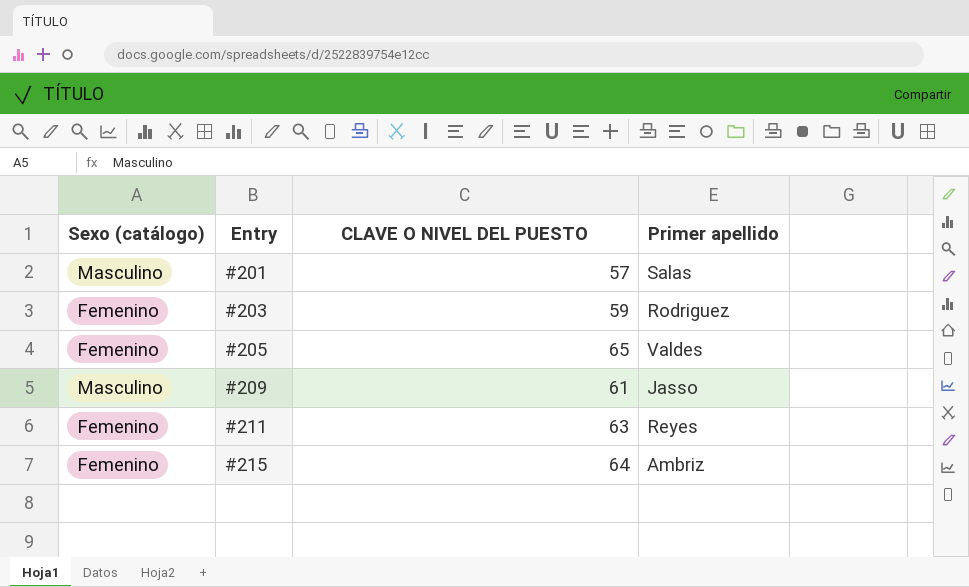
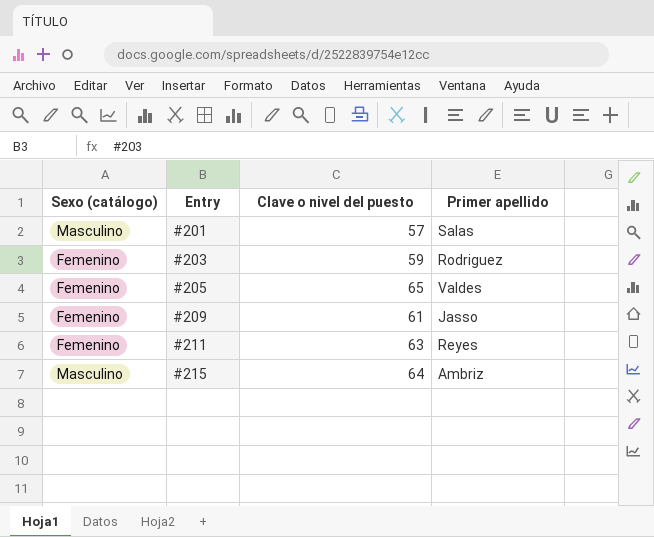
column name: CLAVE O NIVEL DEL PUESTO -> Clave o nivel del puesto
#209 | Sexo (catálogo): Masculino -> Femenino
#215 | Sexo (catálogo): Femenino -> Masculino

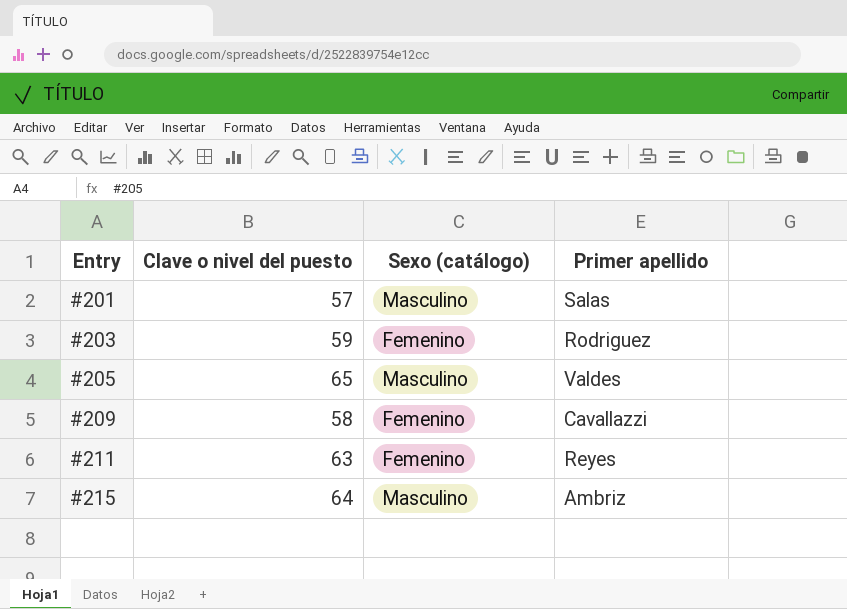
column Sexo (catálogo) | position: 1 -> 3
#205 | Sexo (catálogo): Femenino -> Masculino
#209 | Clave o nivel del puesto: 61 -> 58
#209 | Primer apellido: Jasso -> Cavallazzi

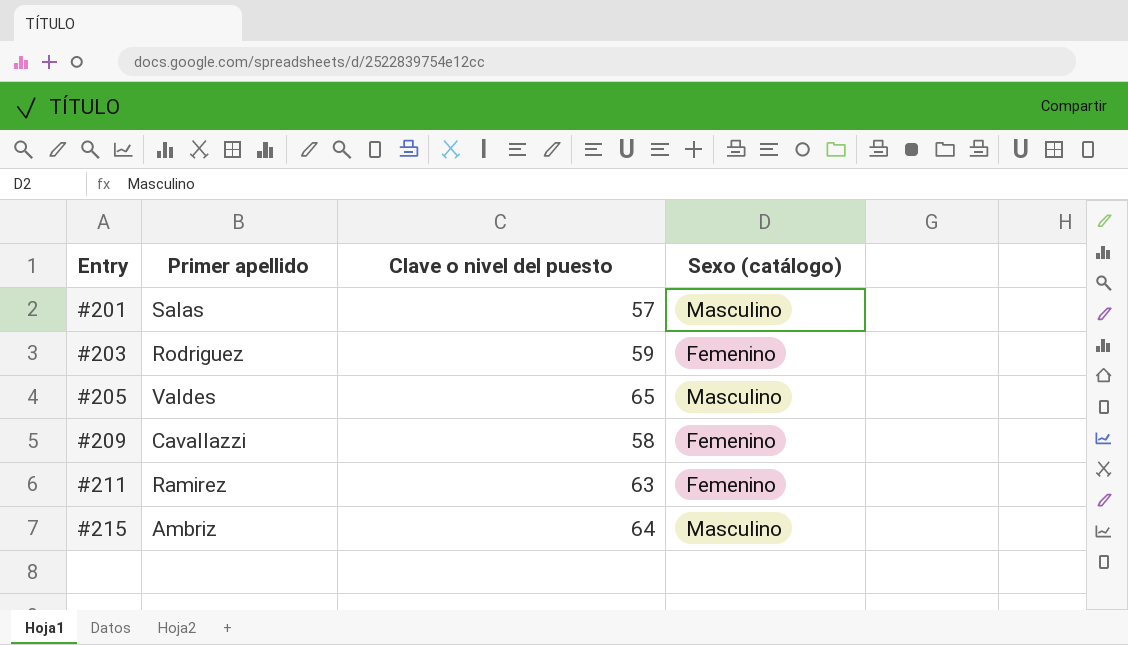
column Primer apellido | position: 4 -> 2
#211 | Primer apellido: Reyes -> Ramirez

